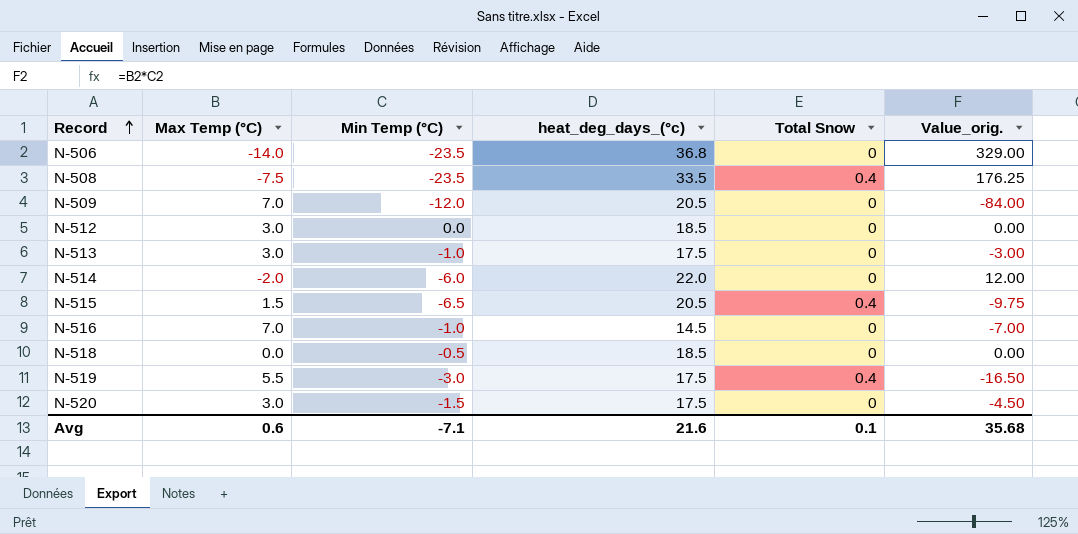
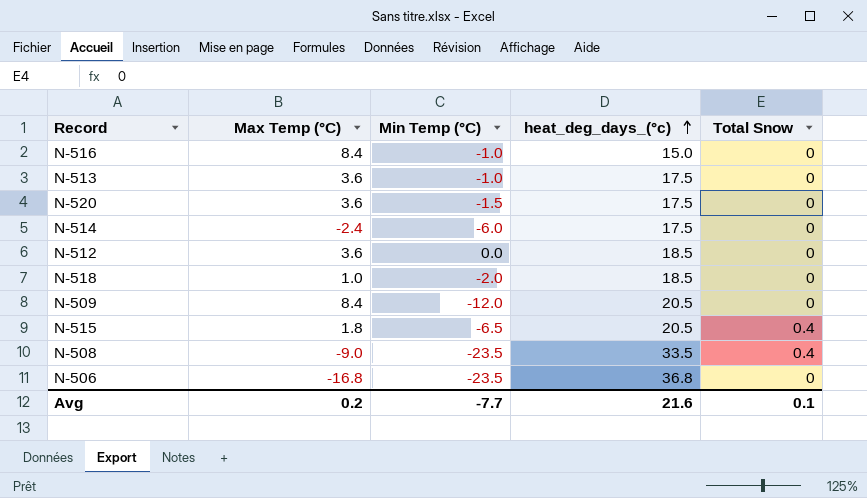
row order: Record ascending -> heat_deg_days_(°c) ascending
column Value_orig. | formula: [Max Temp (°C)] * [Min Temp (°C)] -> none
row N-519: 5.5 | -3.0 | 17.5 | 0.4 | -16.50 -> none
N-516 | Max Temp (°C): 7.0 -> 8.4
N-516 | heat_deg_days_(°c): 14.5 -> 15.0
N-513 | Max Temp (°C): 3.0 -> 3.6
N-520 | Max Temp (°C): 3.0 -> 3.6
N-514 | Max Temp (°C): -2.0 -> -2.4
N-514 | heat_deg_days_(°c): 22.0 -> 17.5
N-512 | Max Temp (°C): 3.0 -> 3.6
N-518 | Max Temp (°C): 0.0 -> 1.0
N-518 | Min Temp (°C): -0.5 -> -2.0
N-509 | Max Temp (°C): 7.0 -> 8.4
N-515 | Max Temp (°C): 1.5 -> 1.8
N-508 | Max Temp (°C): -7.5 -> -9.0
N-506 | Max Temp (°C): -14.0 -> -16.8
Avg | Max Temp (°C): 0.6 -> 0.2
Avg | Min Temp (°C): -7.1 -> -7.7

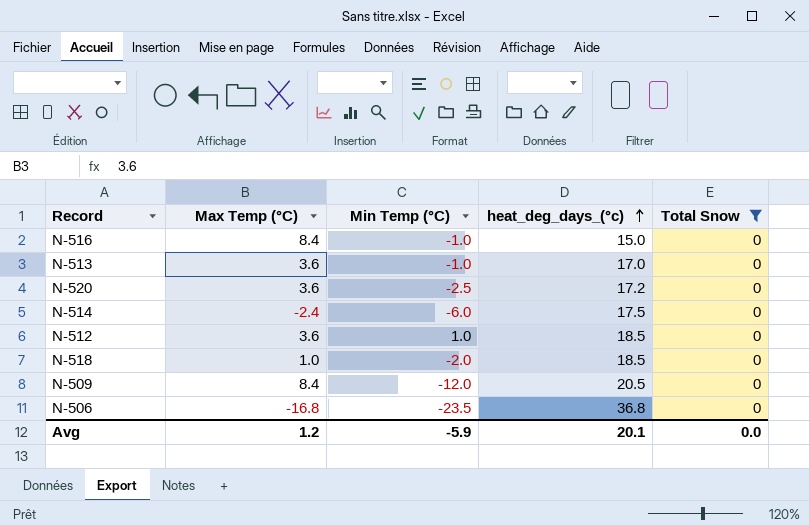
filter: none -> Total Snow = 0
N-513 | heat_deg_days_(°c): 17.5 -> 17.0
N-520 | Min Temp (°C): -1.5 -> -2.5
N-520 | heat_deg_days_(°c): 17.5 -> 17.2
N-512 | Min Temp (°C): 0.0 -> 1.0
Avg | Max Temp (°C): 0.2 -> 1.2
Avg | Min Temp (°C): -7.7 -> -5.9
Avg | heat_deg_days_(°c): 21.6 -> 20.1
Avg | Total Snow: 0.1 -> 0.0

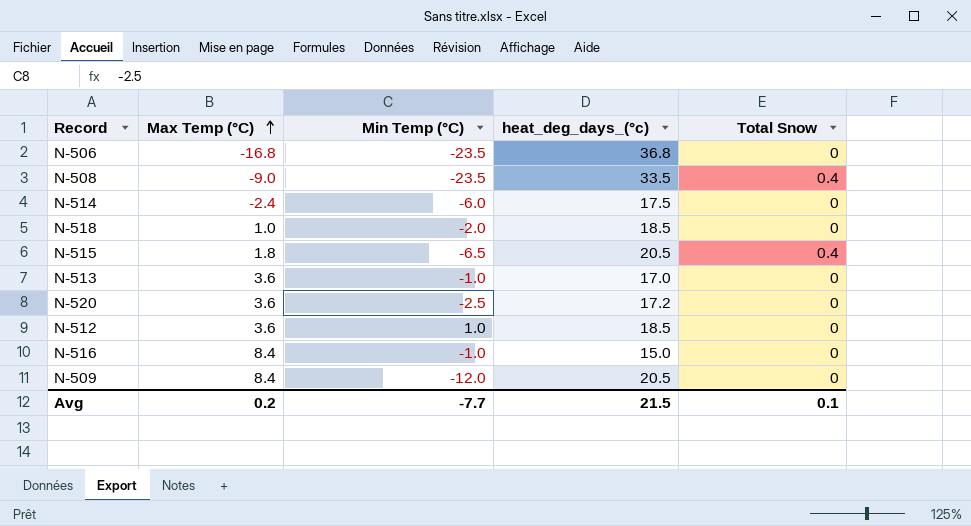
filter: Total Snow = 0 -> none
row order: heat_deg_days_(°c) ascending -> Max Temp (°C) ascending
Avg | Max Temp (°C): 1.2 -> 0.2
Avg | Min Temp (°C): -5.9 -> -7.7
Avg | heat_deg_days_(°c): 20.1 -> 21.5
Avg | Total Snow: 0.0 -> 0.1

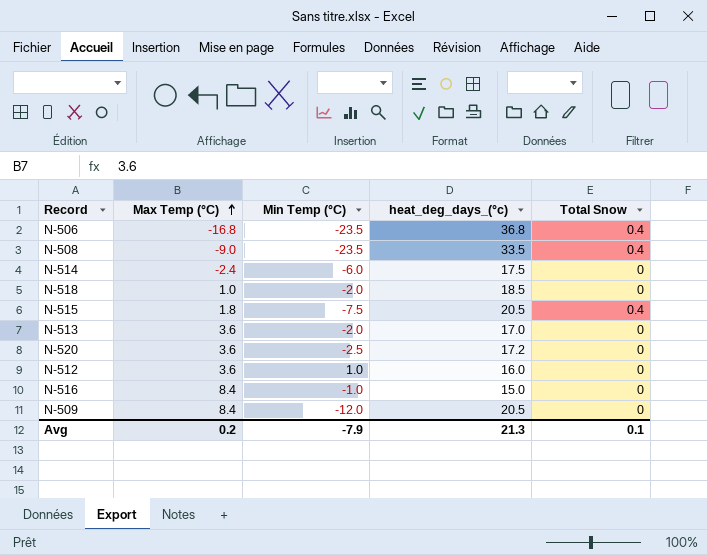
N-506 | Total Snow: 0 -> 0.4
N-515 | Min Temp (°C): -6.5 -> -7.5
N-513 | Min Temp (°C): -1.0 -> -2.0
N-512 | heat_deg_days_(°c): 18.5 -> 16.0
Avg | Min Temp (°C): -7.7 -> -7.9
Avg | heat_deg_days_(°c): 21.5 -> 21.3

